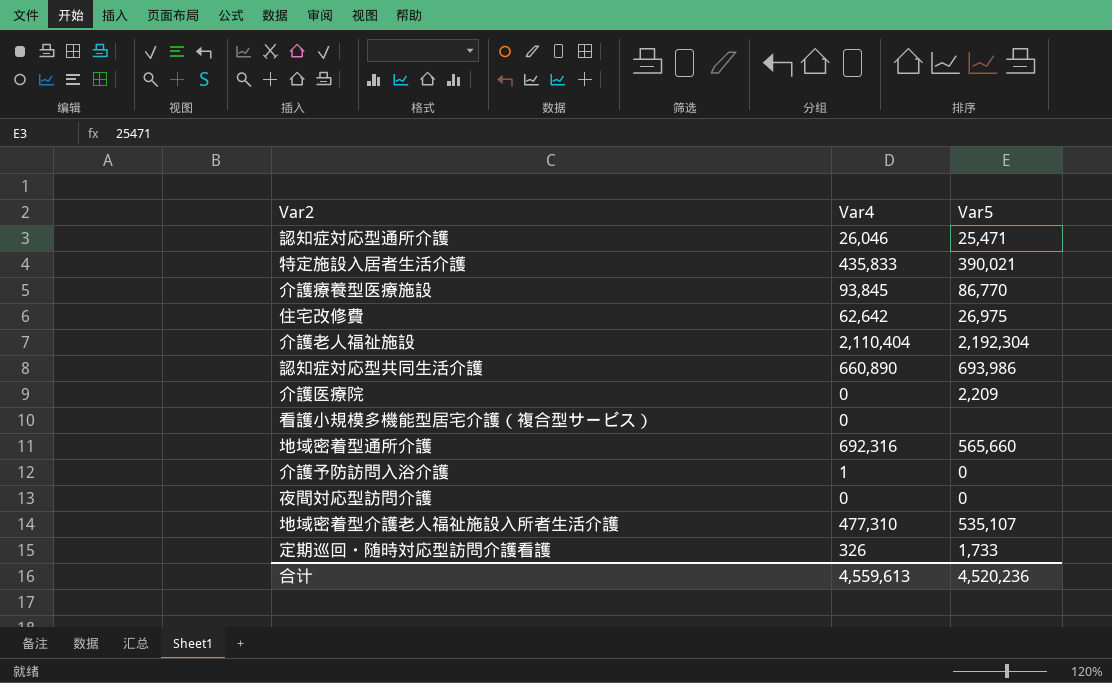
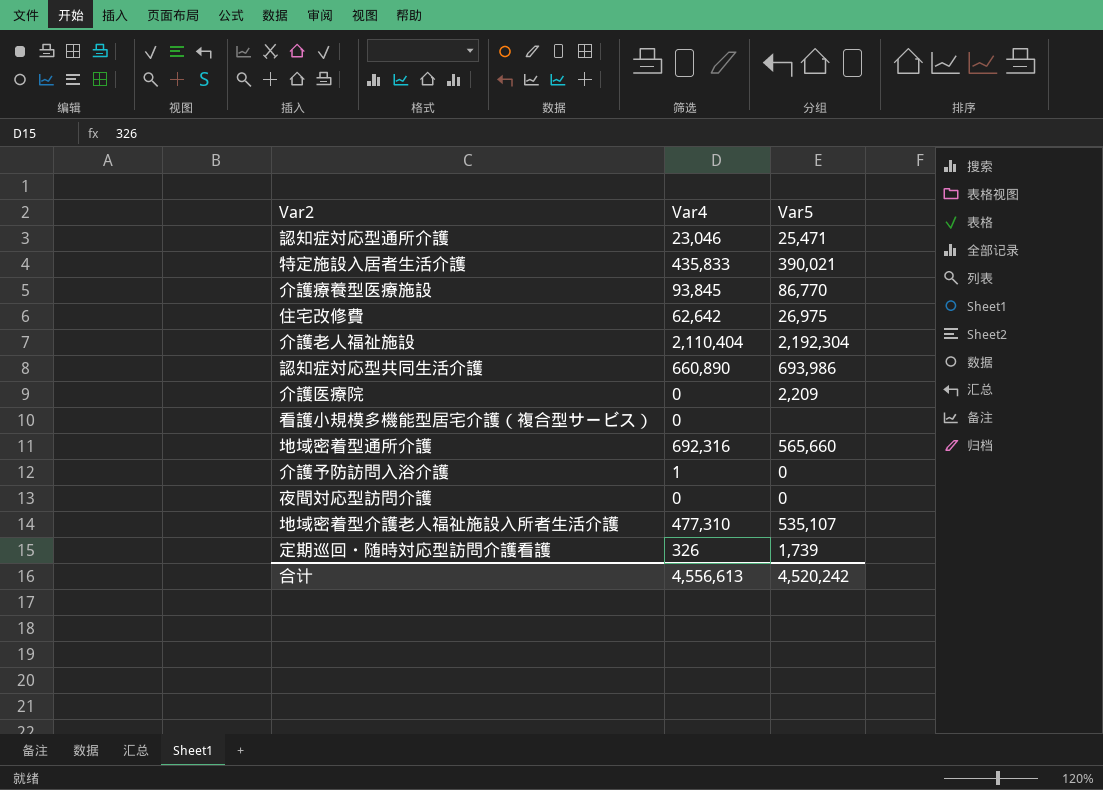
認知症対応型通所介護 | Var4: 26,046 -> 23,046
定期巡回・随時対応型訪問介護看護 | Var5: 1,733 -> 1,739
合计 | Var4: 4,559,613 -> 4,556,613
合计 | Var5: 4,520,236 -> 4,520,242

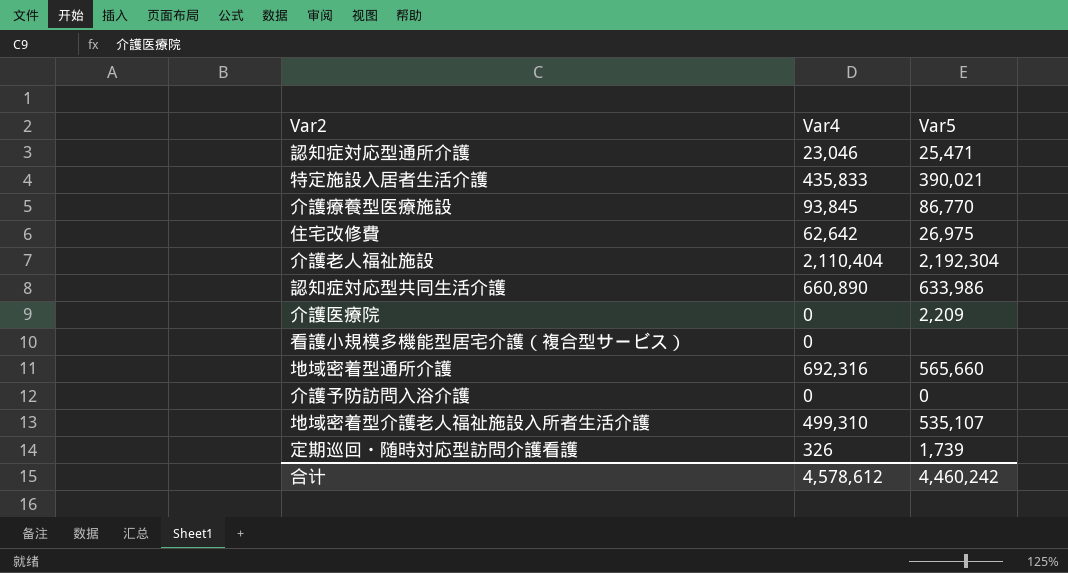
row 夜間対応型訪問介護: 0 | 0 -> none
認知症対応型共同生活介護 | Var5: 693,986 -> 633,986
介護予防訪問入浴介護 | Var4: 1 -> 0
地域密着型介護老人福祉施設入所者生活介護 | Var4: 477,310 -> 499,310
合计 | Var4: 4,556,613 -> 4,578,612
合计 | Var5: 4,520,242 -> 4,460,242

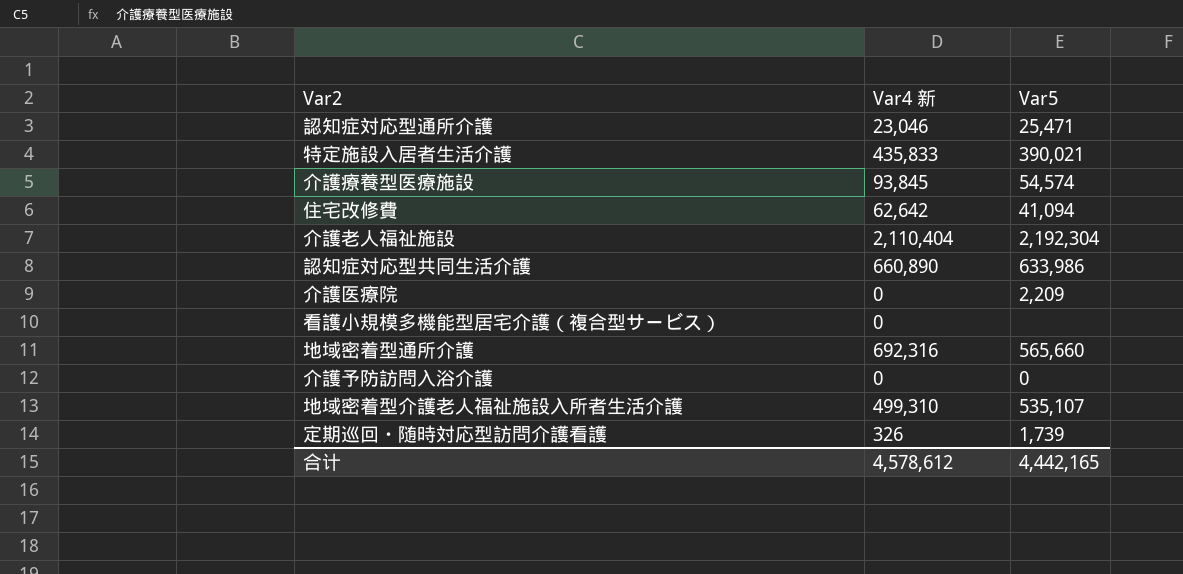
column name: Var4 -> Var4 新
介護療養型医療施設 | Var5: 86,770 -> 54,574
住宅改修費 | Var5: 26,975 -> 41,094
合计 | Var5: 4,460,242 -> 4,442,165

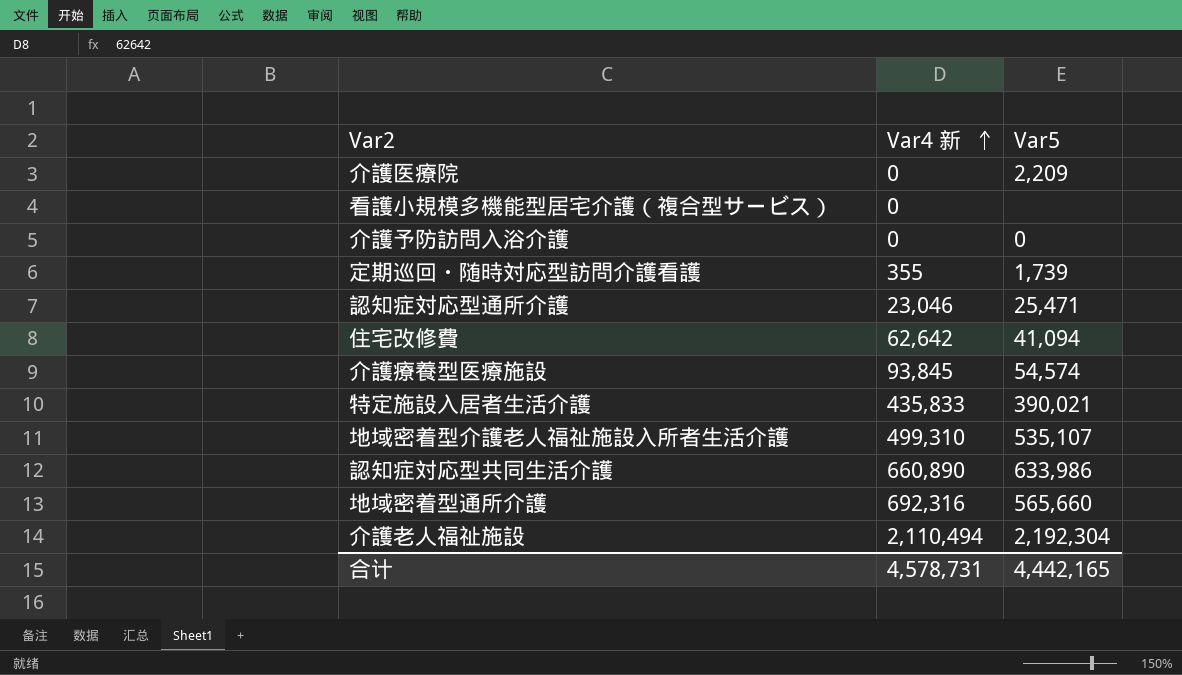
row order: none -> Var4 新 ascending
定期巡回・随時対応型訪問介護看護 | Var4 新: 326 -> 355
介護老人福祉施設 | Var4 新: 2,110,404 -> 2,110,494
合计 | Var4 新: 4,578,612 -> 4,578,731

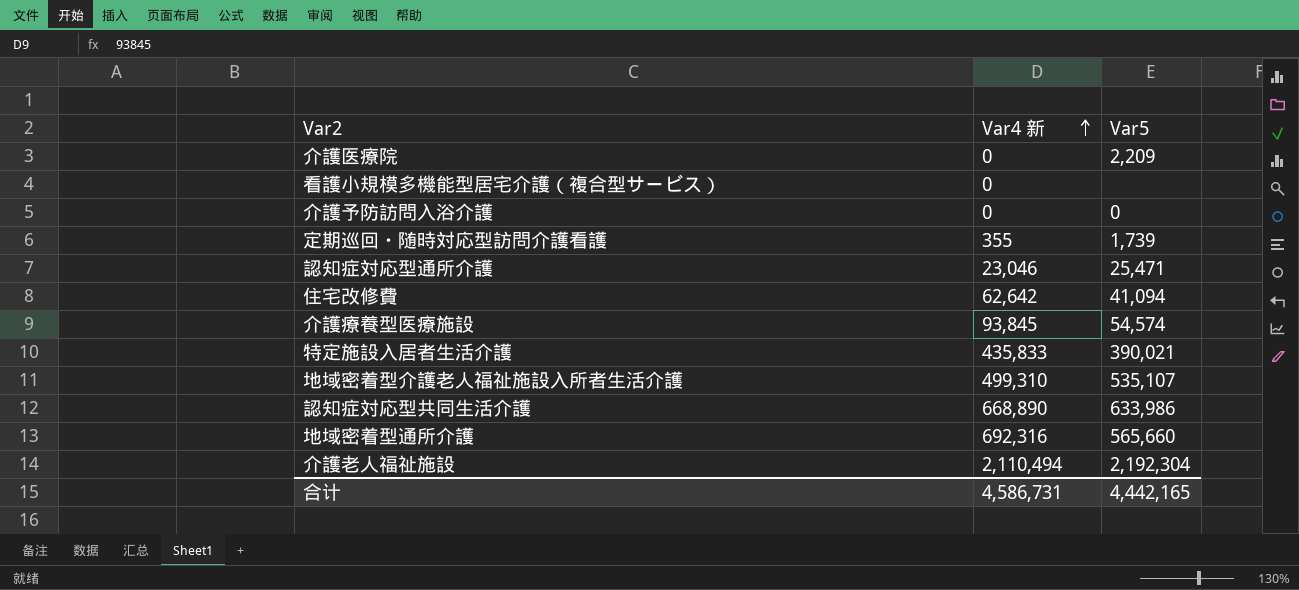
認知症対応型共同生活介護 | Var4 新: 660,890 -> 668,890
合计 | Var4 新: 4,578,731 -> 4,586,731

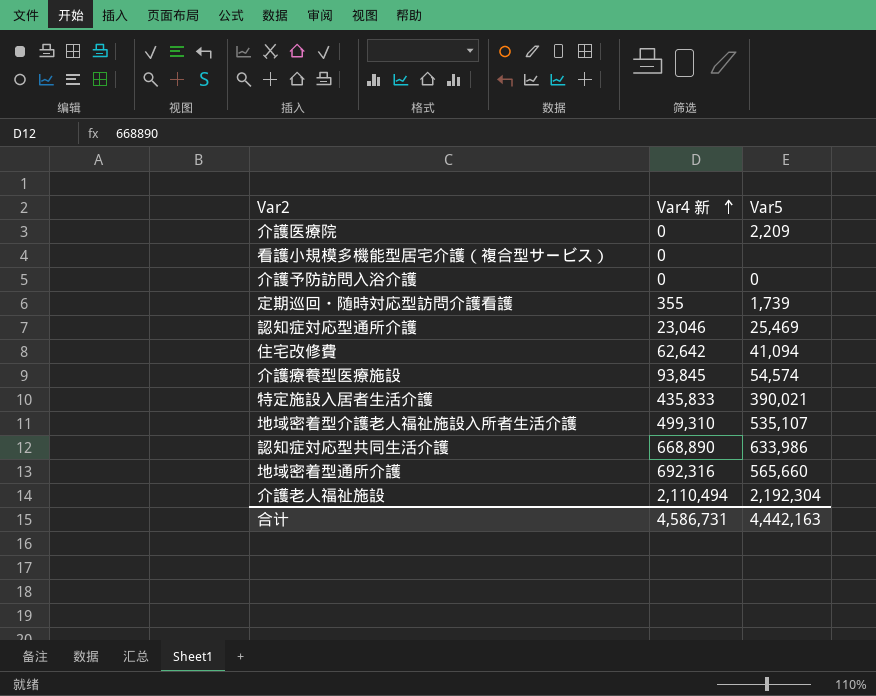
認知症対応型通所介護 | Var5: 25,471 -> 25,469
合计 | Var5: 4,442,165 -> 4,442,163

